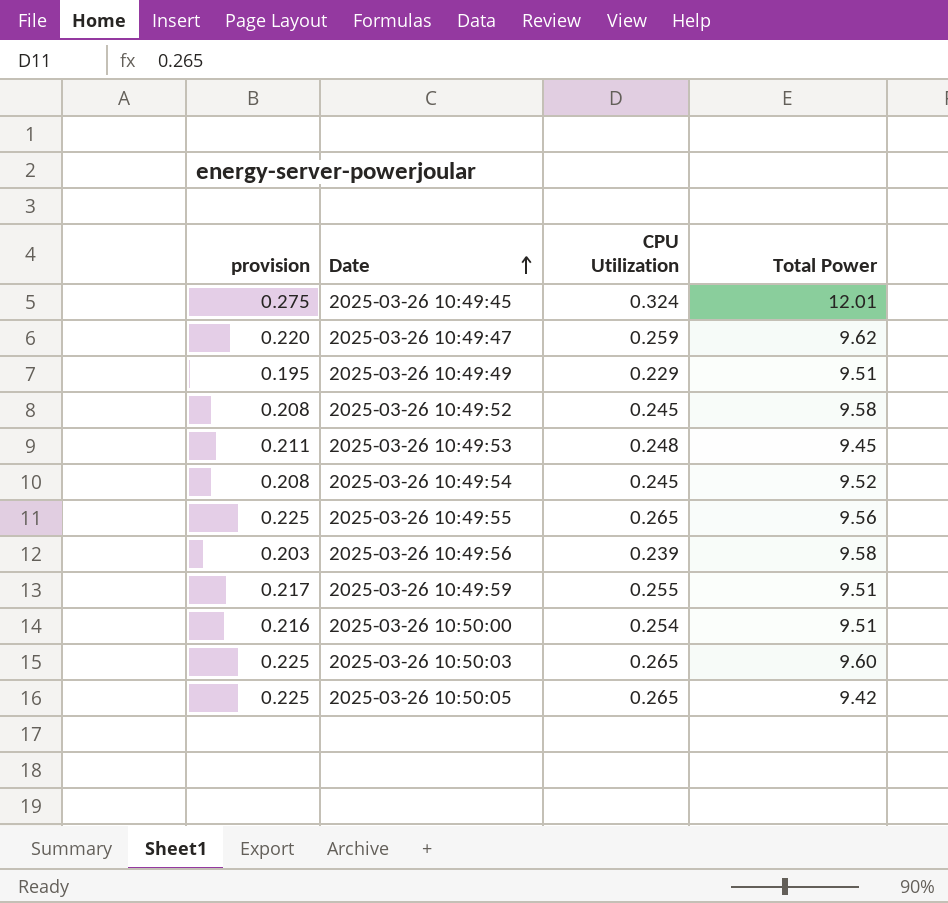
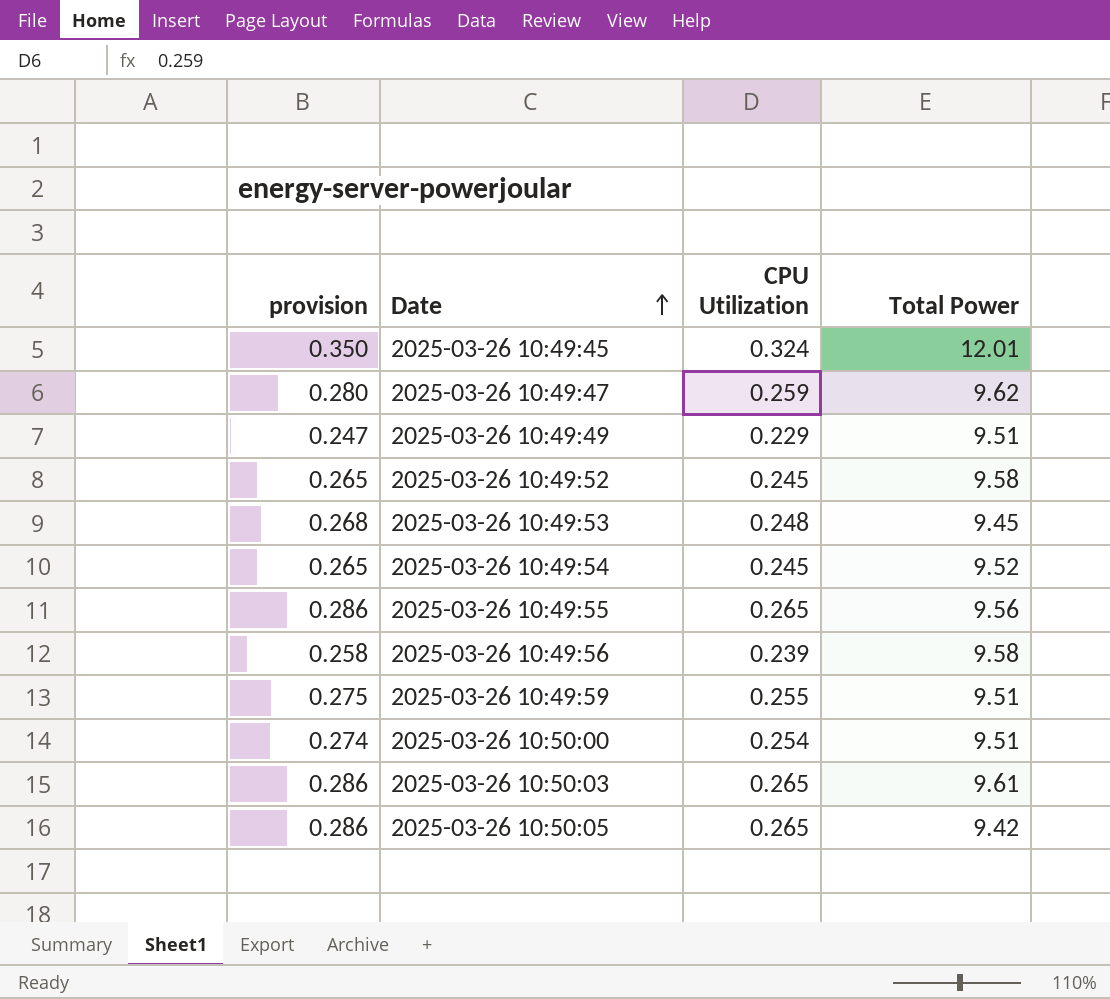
column provision | formula: [CPU Utilization] * 0.85 -> [CPU Utilization] * 1.08
2025-03-26 10:50:03 | Total Power: 9.60 -> 9.61

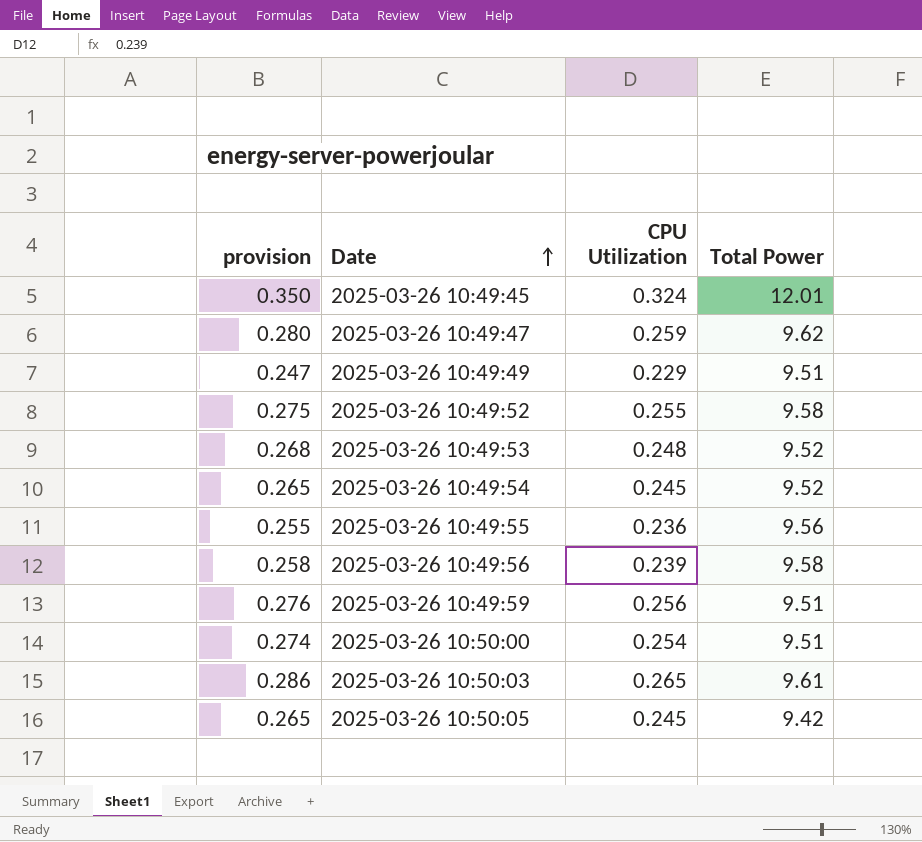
2025-03-26 10:49:52 | provision: 0.265 -> 0.275
2025-03-26 10:49:52 | CPU Utilization: 0.245 -> 0.255
2025-03-26 10:49:53 | Total Power: 9.45 -> 9.52
2025-03-26 10:49:55 | provision: 0.286 -> 0.255
2025-03-26 10:49:55 | CPU Utilization: 0.265 -> 0.236
2025-03-26 10:49:59 | provision: 0.275 -> 0.276
2025-03-26 10:49:59 | CPU Utilization: 0.255 -> 0.256
2025-03-26 10:50:05 | provision: 0.286 -> 0.265
2025-03-26 10:50:05 | CPU Utilization: 0.265 -> 0.245

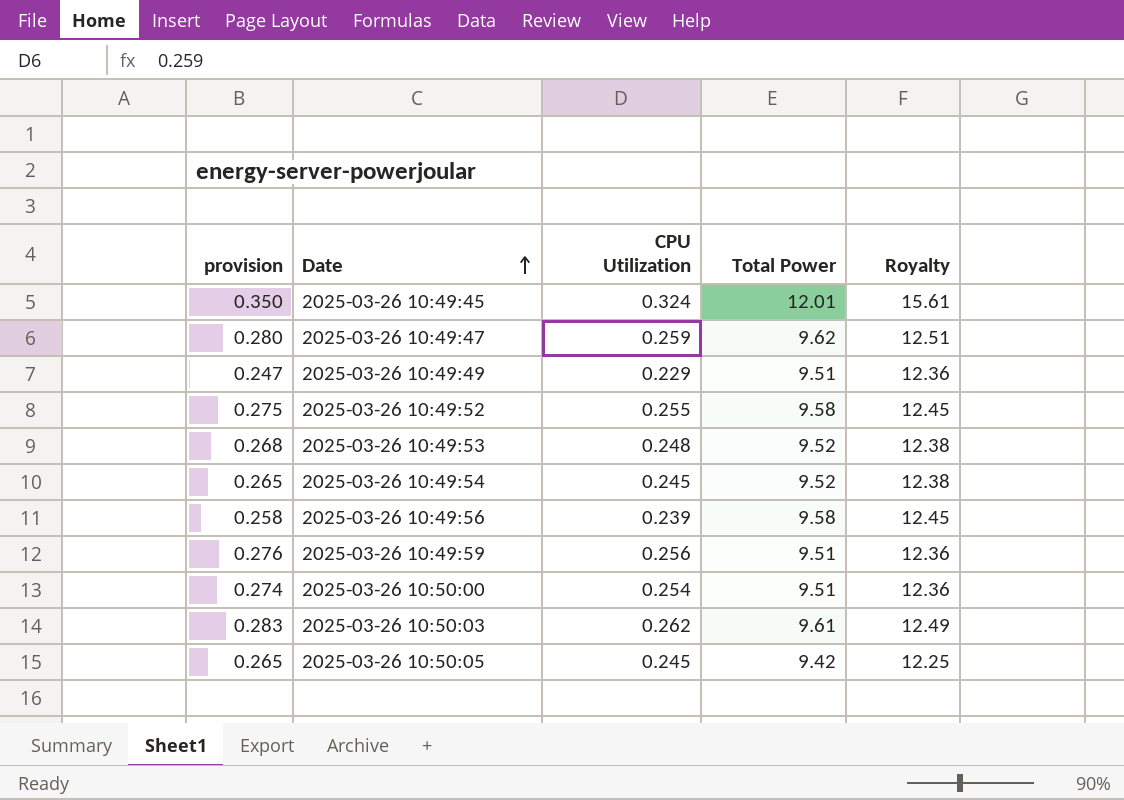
column Royalty | formula: none -> [Total Power] * 1.3
row 2025-03-26 10:49:55: 0.255 | 0.236 | 9.56 -> none
2025-03-26 10:50:03 | provision: 0.286 -> 0.283
2025-03-26 10:50:03 | CPU Utilization: 0.265 -> 0.262

